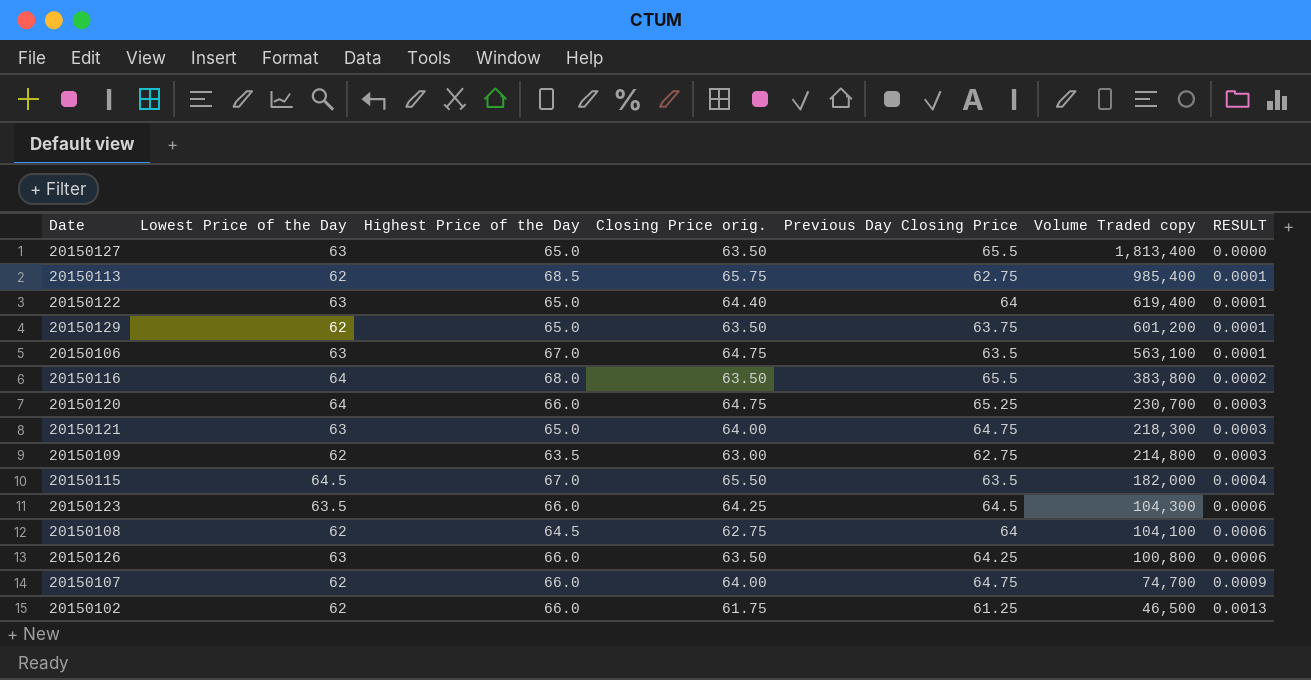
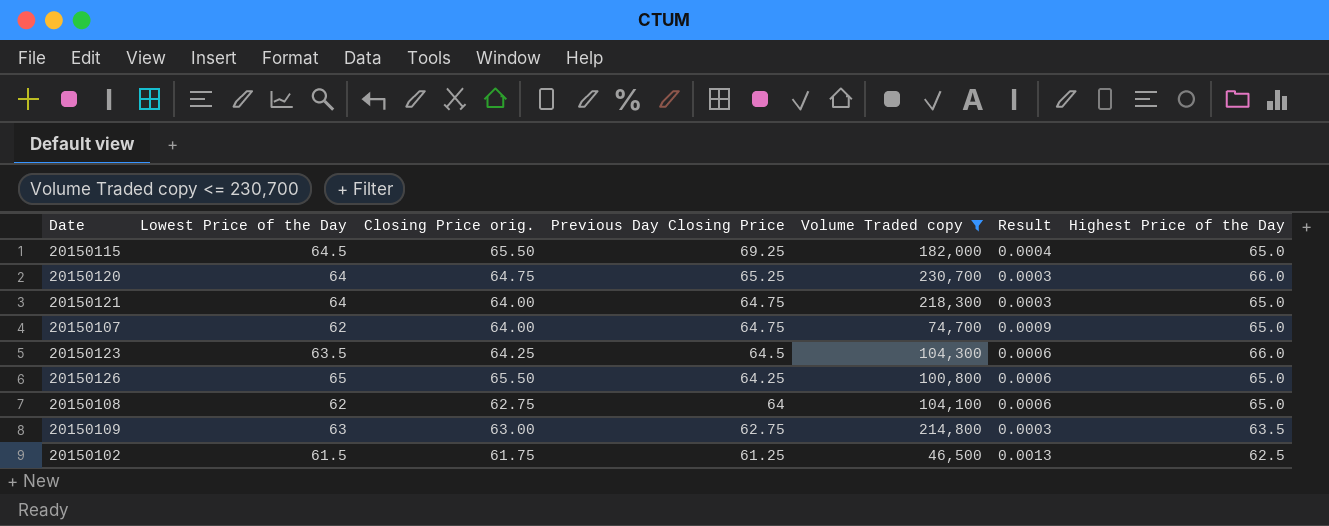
filter: none -> Volume Traded copy <= 230,700
row order: Volume Traded copy descending -> Previous Day Closing Price descending
column name: RESULT -> Result
column Highest Price of the Day | position: 3 -> 7
20150115 | Previous Day Closing Price: 63.5 -> 69.25
20150115 | Highest Price of the Day: 67.0 -> 65.0
20150121 | Lowest Price of the Day: 63 -> 64
20150107 | Highest Price of the Day: 66.0 -> 65.0
20150126 | Lowest Price of the Day: 63 -> 65
20150126 | Closing Price orig.: 63.50 -> 65.50
20150126 | Highest Price of the Day: 66.0 -> 65.0
20150108 | Highest Price of the Day: 64.5 -> 65.0
20150109 | Lowest Price of the Day: 62 -> 63
20150102 | Lowest Price of the Day: 62 -> 61.5
20150102 | Highest Price of the Day: 66.0 -> 62.5

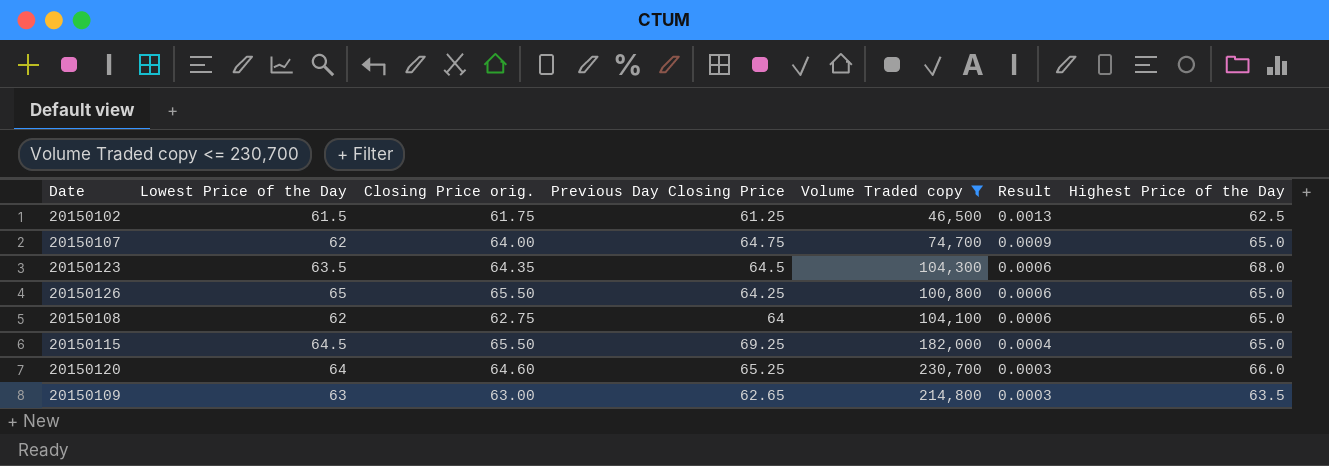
row order: Previous Day Closing Price descending -> Result descending
row 20150121: 64 | 64.00 | 64.75 | 218,300 | 0.0003 | 65.0 -> none
20150123 | Closing Price orig.: 64.25 -> 64.35
20150123 | Highest Price of the Day: 66.0 -> 68.0
20150120 | Closing Price orig.: 64.75 -> 64.60
20150109 | Previous Day Closing Price: 62.75 -> 62.65

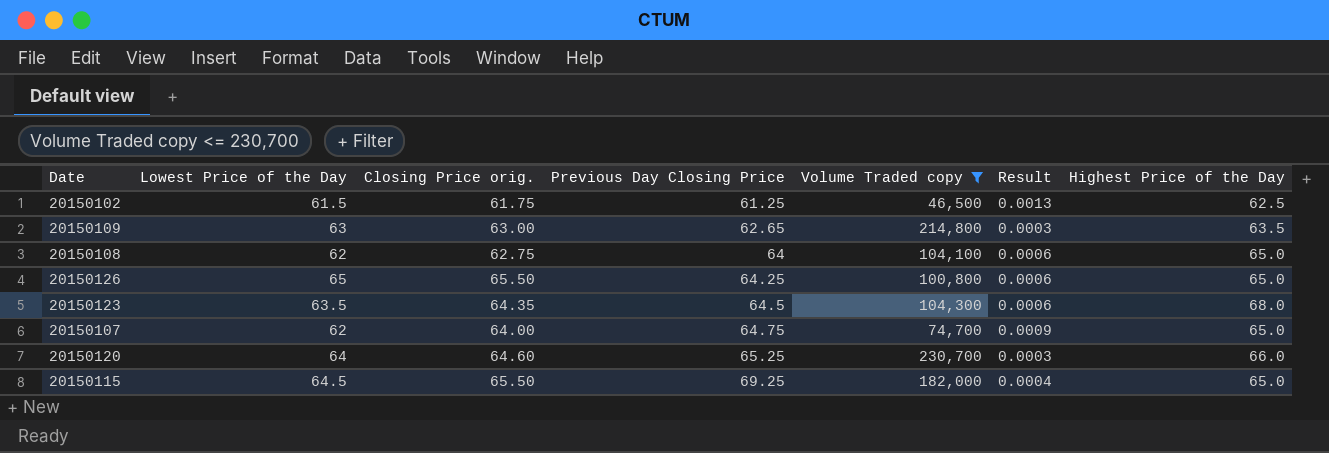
row order: Result descending -> Previous Day Closing Price ascending

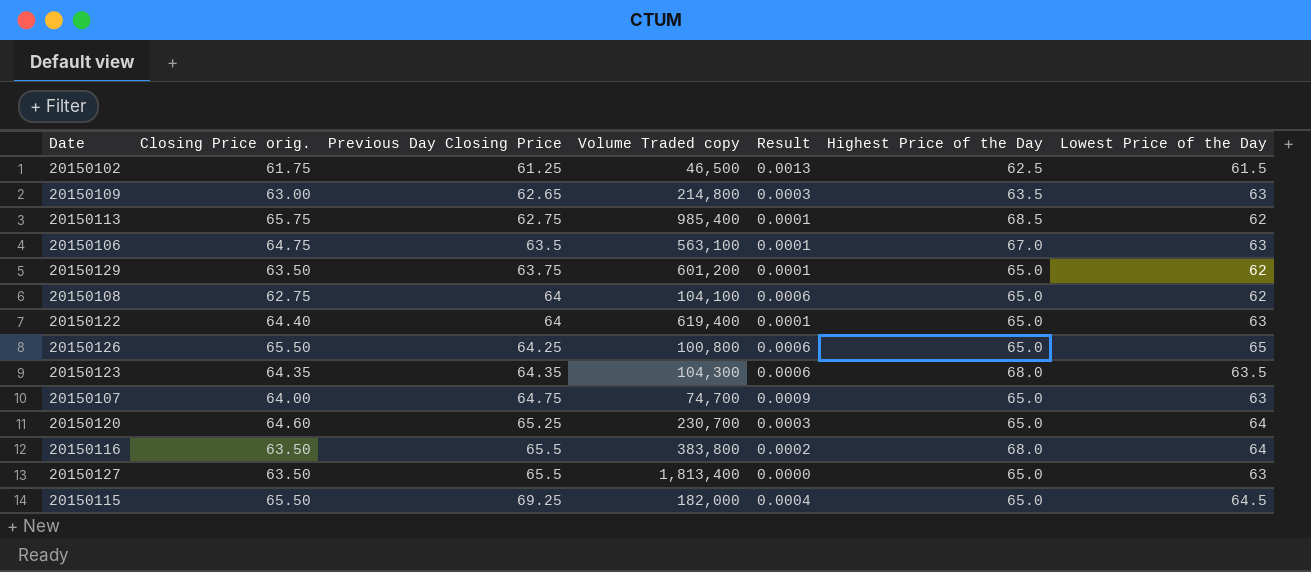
filter: Volume Traded copy <= 230,700 -> none
column Lowest Price of the Day | position: 2 -> 7
20150123 | Previous Day Closing Price: 64.5 -> 64.35
20150107 | Lowest Price of the Day: 62 -> 63
20150120 | Highest Price of the Day: 66.0 -> 65.0

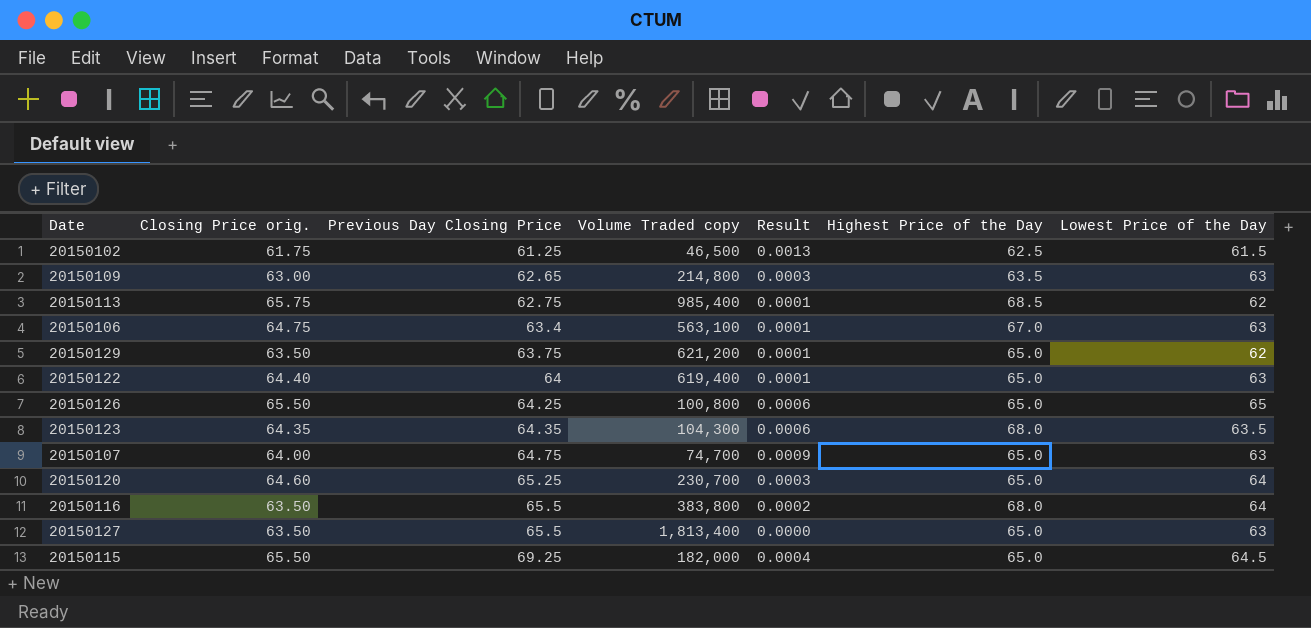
row 20150108: 62.75 | 64 | 104,100 | 0.0006 | 65.0 | 62 -> none
20150106 | Previous Day Closing Price: 63.5 -> 63.4
20150129 | Volume Traded copy: 601,200 -> 621,200

